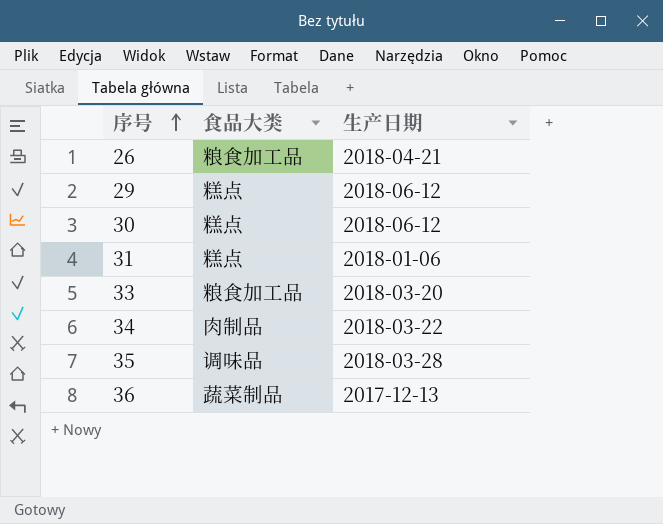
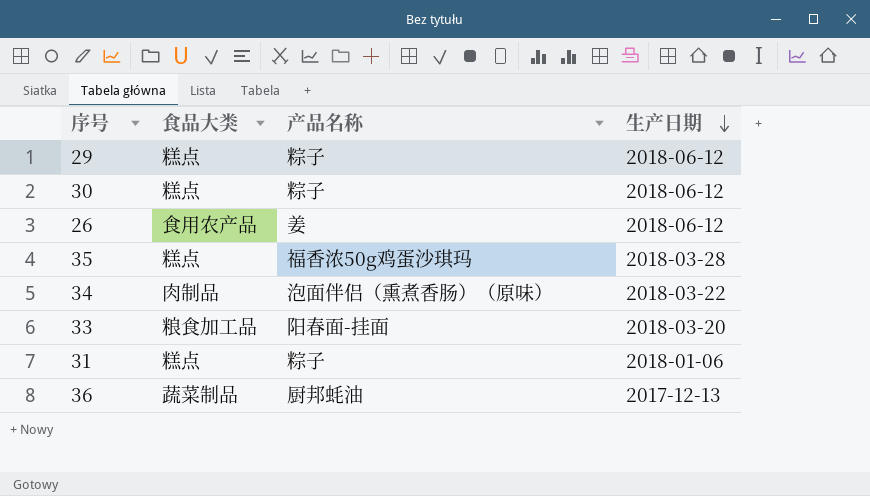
row order: 序号 ascending -> 生产日期 descending
column 产品名称 | position: none -> 3
26 | 食品大类: 粮食加工品 -> 食用农产品
26 | 生产日期: 2018-04-21 -> 2018-06-12
35 | 食品大类: 调味品 -> 糕点

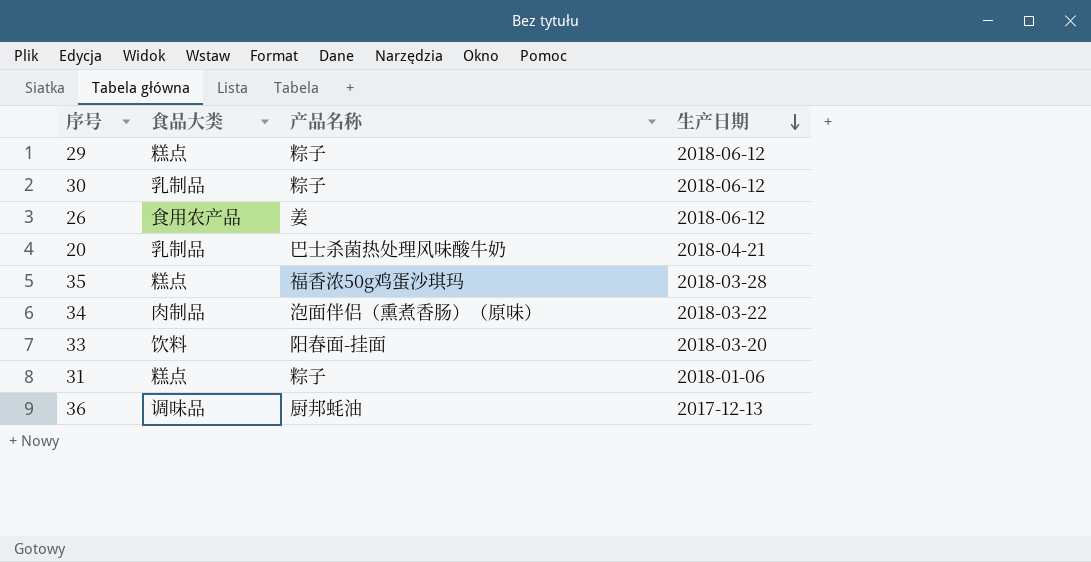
30 | 食品大类: 糕点 -> 乳制品
row 20: none -> 乳制品 | 巴士杀菌热处理风味酸牛奶 | 2018-04-21
33 | 食品大类: 粮食加工品 -> 饮料
36 | 食品大类: 蔬菜制品 -> 调味品

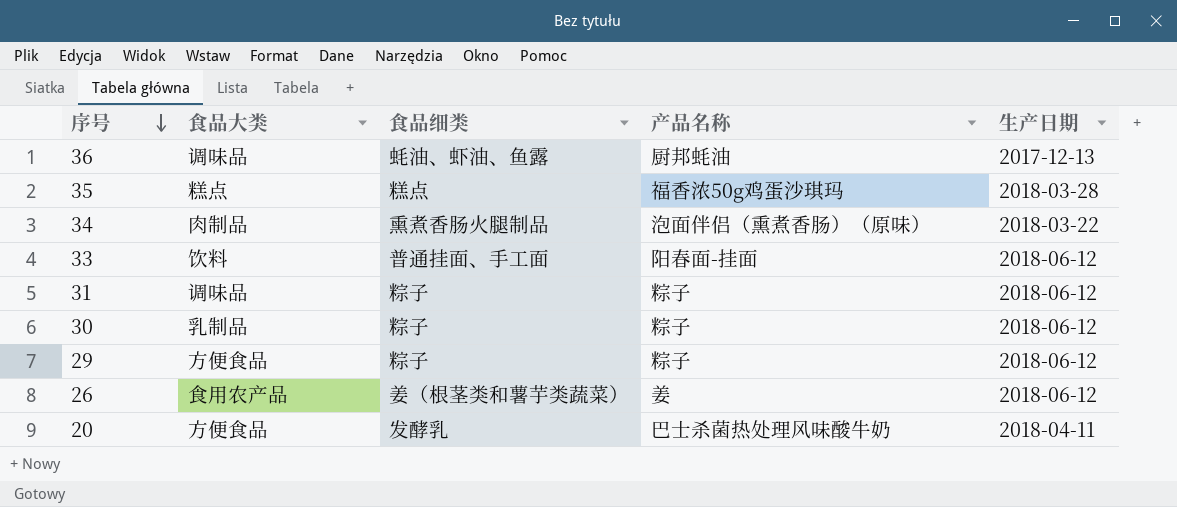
row order: 生产日期 descending -> 序号 descending
column 食品细类 | position: none -> 3
33 | 生产日期: 2018-03-20 -> 2018-06-12
31 | 食品大类: 糕点 -> 调味品
31 | 生产日期: 2018-01-06 -> 2018-06-12
29 | 食品大类: 糕点 -> 方便食品
20 | 食品大类: 乳制品 -> 方便食品
20 | 生产日期: 2018-04-21 -> 2018-04-11

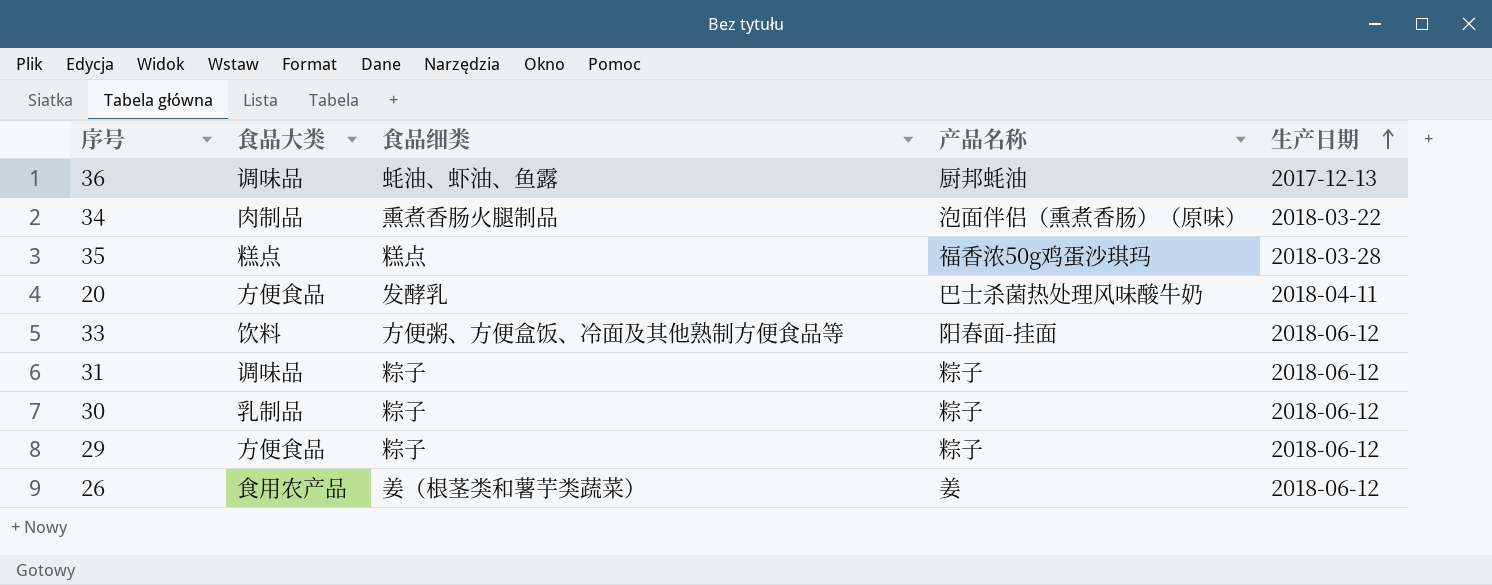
row order: 序号 descending -> 生产日期 ascending
33 | 食品细类: 普通挂面、手工面 -> 方便粥、方便盒饭、冷面及其他熟制方便食品等

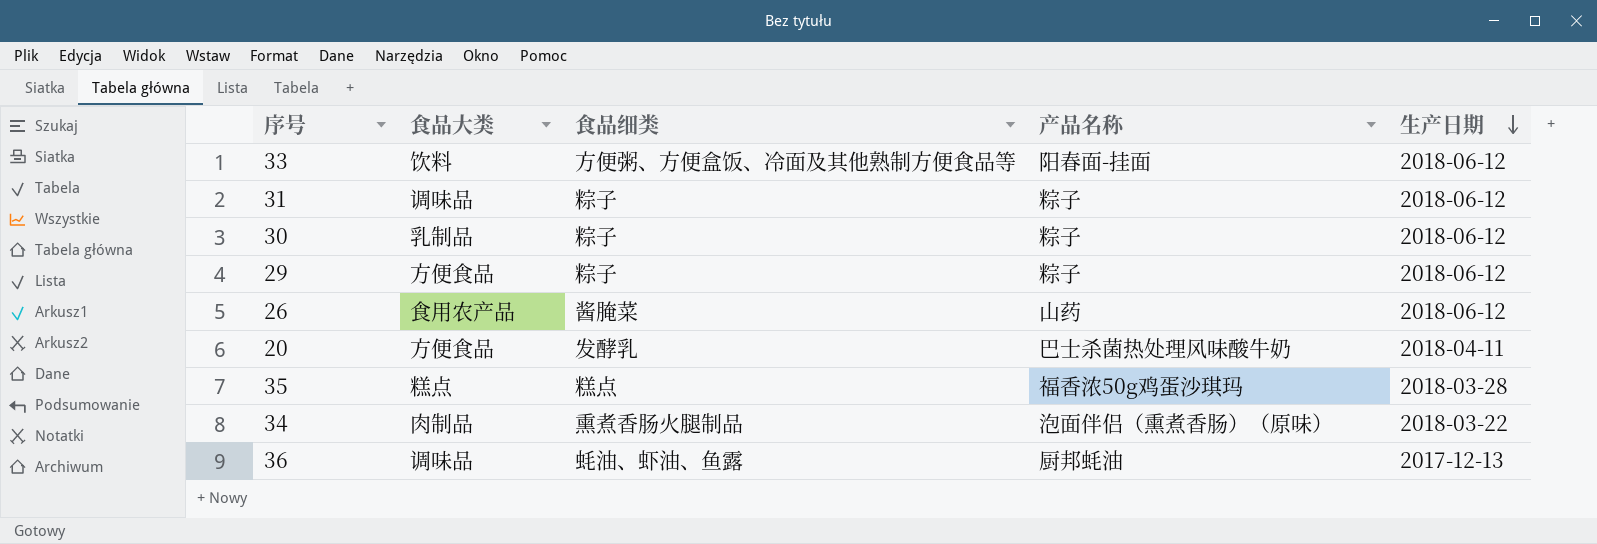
row order: 生产日期 ascending -> 生产日期 descending
26 | 食品细类: 姜（根茎类和薯芋类蔬菜） -> 酱腌菜
26 | 产品名称: 姜 -> 山药

